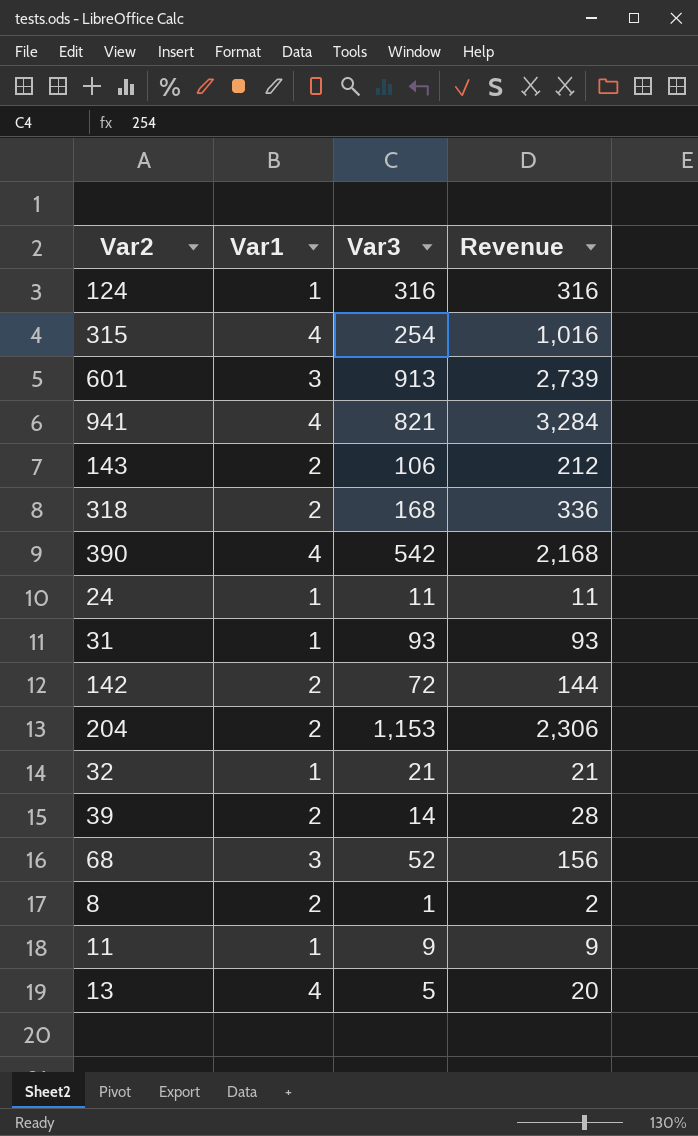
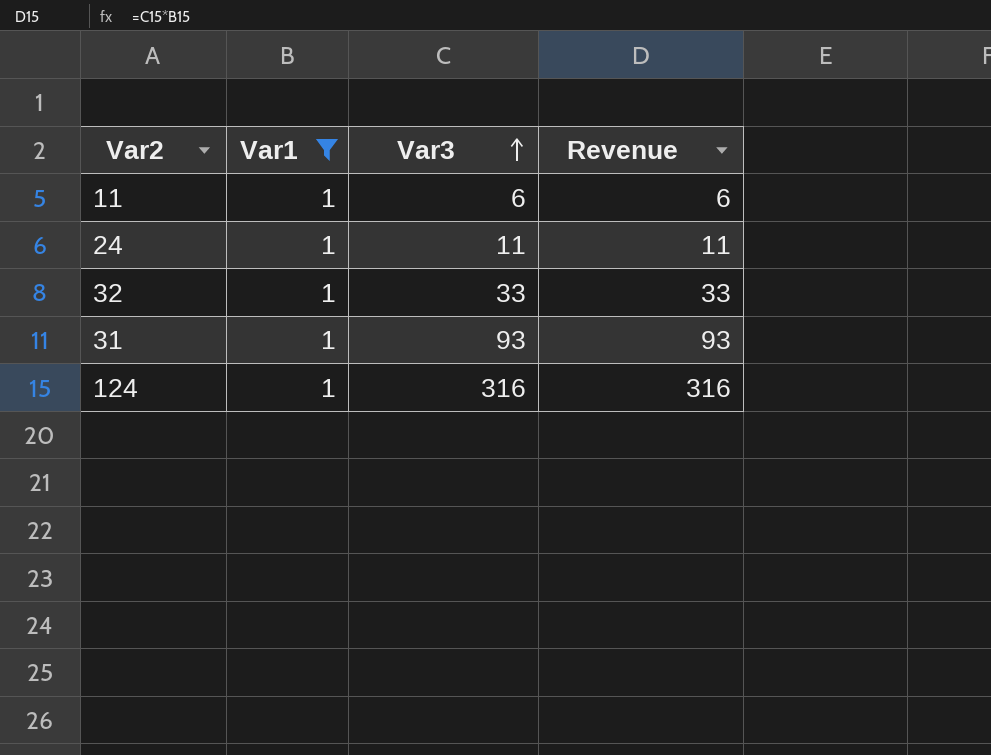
filter: none -> Var1 = 1
row order: none -> Var3 ascending
11 | Var3: 9 -> 6
11 | Revenue: 9 -> 6
32 | Var3: 21 -> 33
32 | Revenue: 21 -> 33

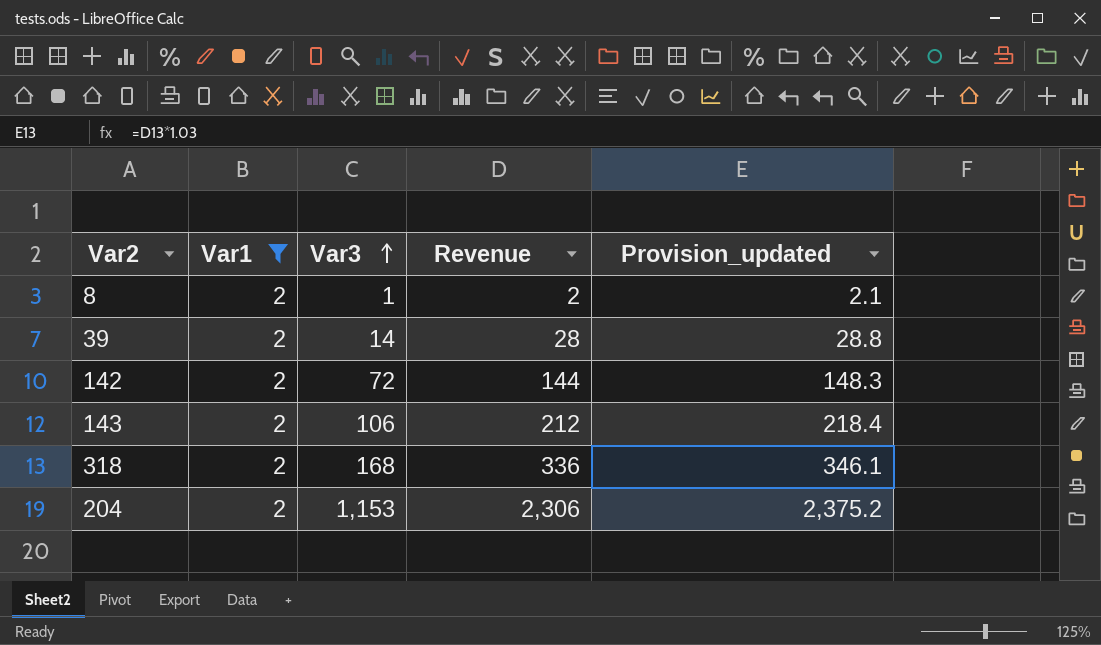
filter: Var1 = 1 -> Var1 = 2
column Provision_updated | formula: none -> [Revenue] * 1.03

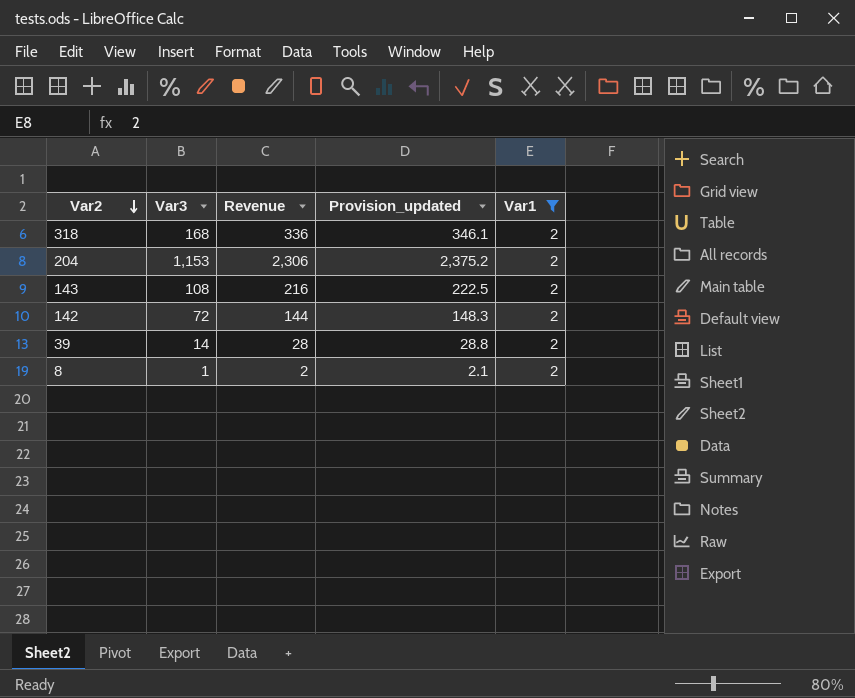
row order: Var3 ascending -> Var2 descending
column Var1 | position: 2 -> 5
143 | Var3: 106 -> 108
143 | Revenue: 212 -> 216
143 | Provision_updated: 218.4 -> 222.5

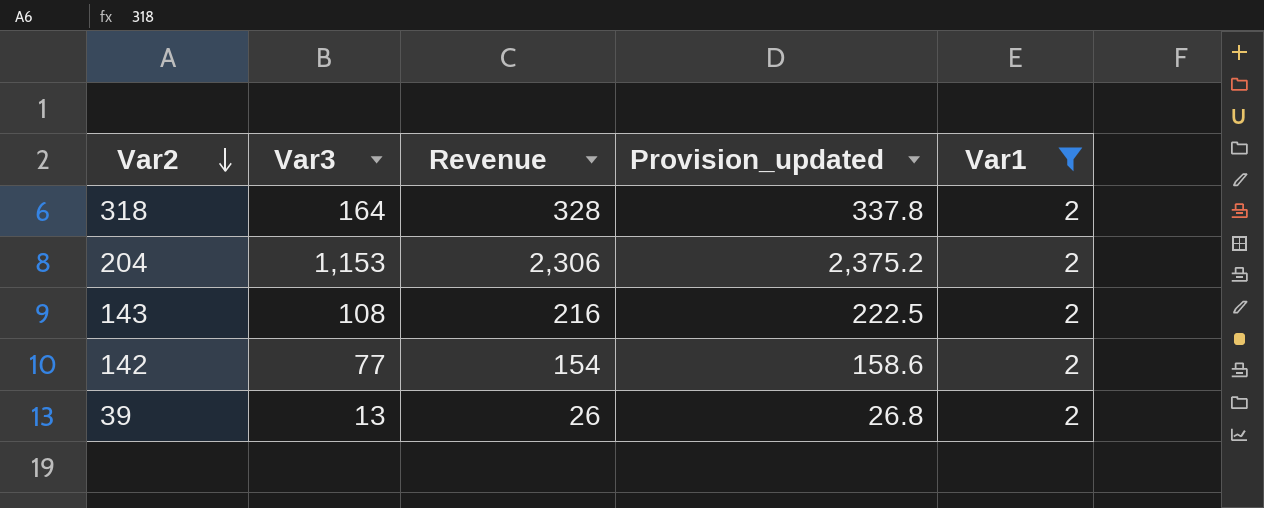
row 8: 1 | 2 | 2.1 | 2 -> none
318 | Var3: 168 -> 164
318 | Revenue: 336 -> 328
318 | Provision_updated: 346.1 -> 337.8
142 | Var3: 72 -> 77
142 | Revenue: 144 -> 154
142 | Provision_updated: 148.3 -> 158.6
39 | Var3: 14 -> 13
39 | Revenue: 28 -> 26
39 | Provision_updated: 28.8 -> 26.8

